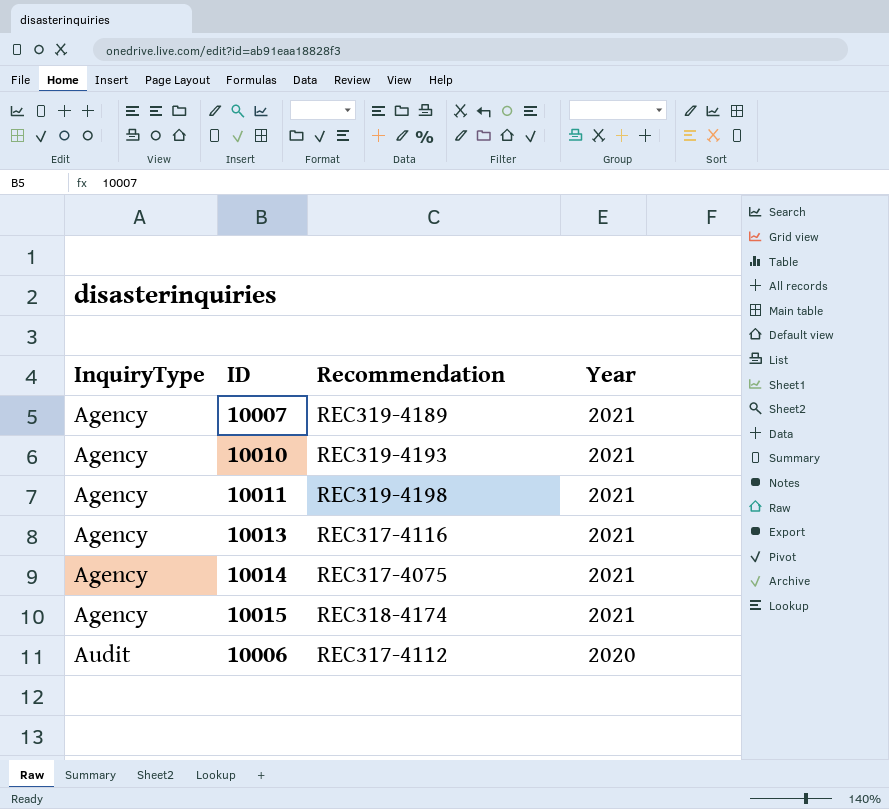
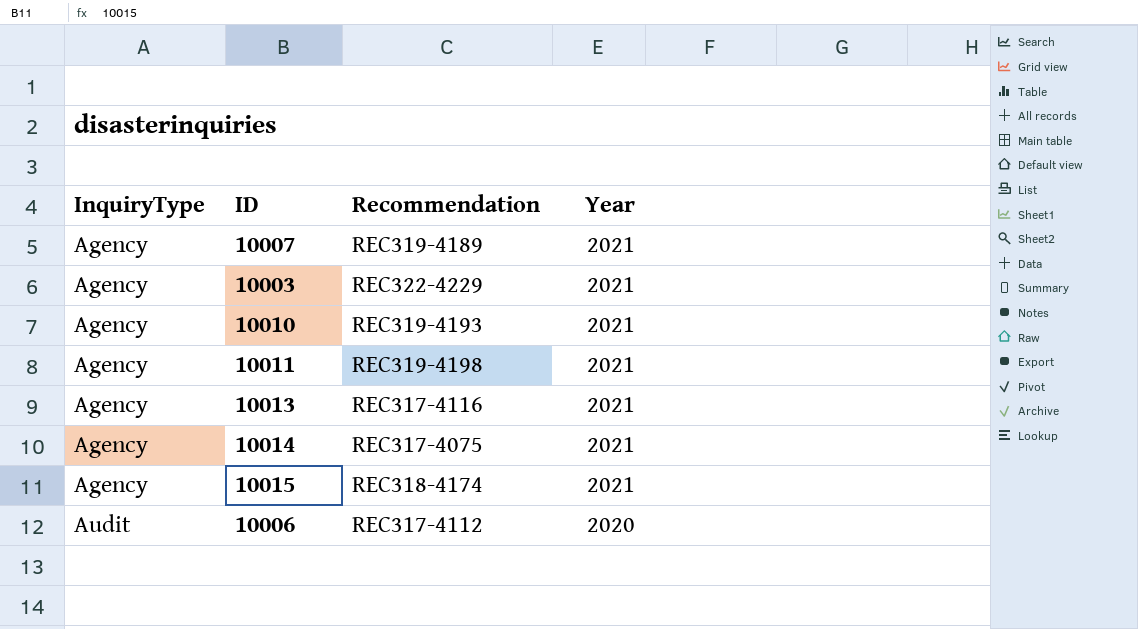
row 10003: none -> Agency | REC322-4229 | 2021

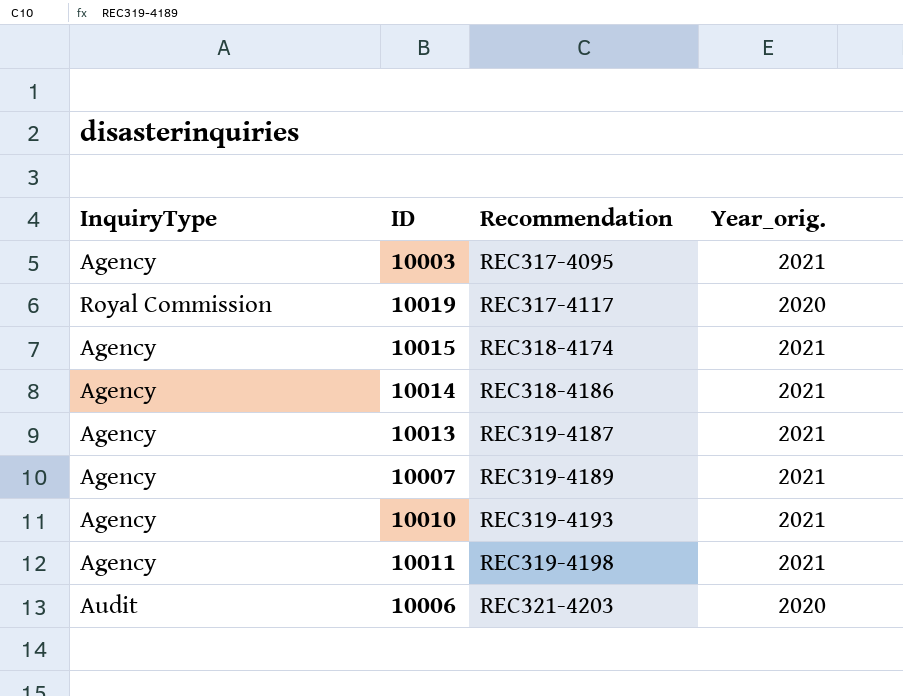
row order: InquiryType ascending -> Recommendation ascending
column name: Year -> Year_orig.
10003 | Recommendation: REC322-4229 -> REC317-4095
row 10019: none -> Royal Commission | REC317-4117 | 2020
10014 | Recommendation: REC317-4075 -> REC318-4186
10013 | Recommendation: REC317-4116 -> REC319-4187
10006 | Recommendation: REC317-4112 -> REC321-4203

